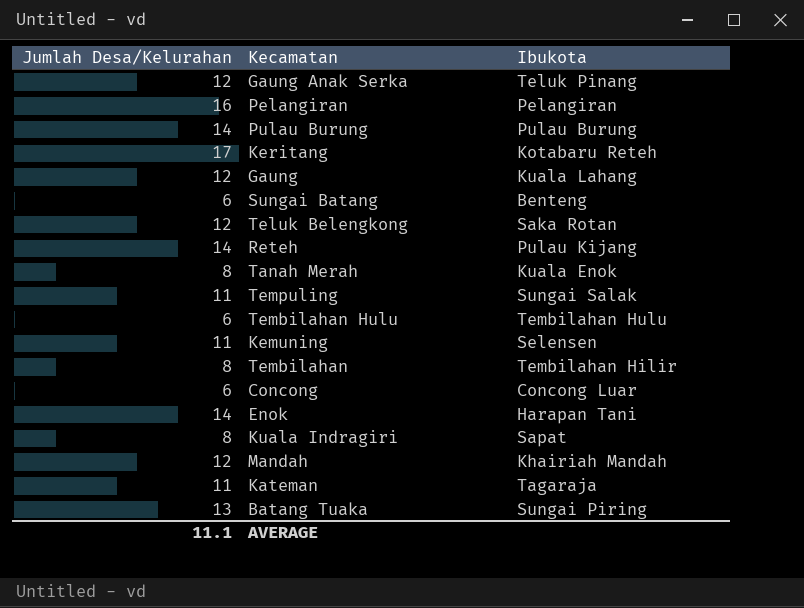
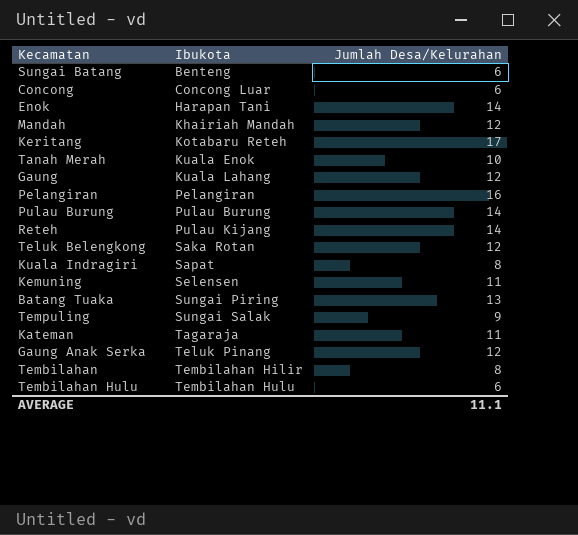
row order: none -> Ibukota ascending
column Jumlah Desa/Kelurahan | position: 1 -> 3
Tanah Merah | Jumlah Desa/Kelurahan: 8 -> 10
Tempuling | Jumlah Desa/Kelurahan: 11 -> 9

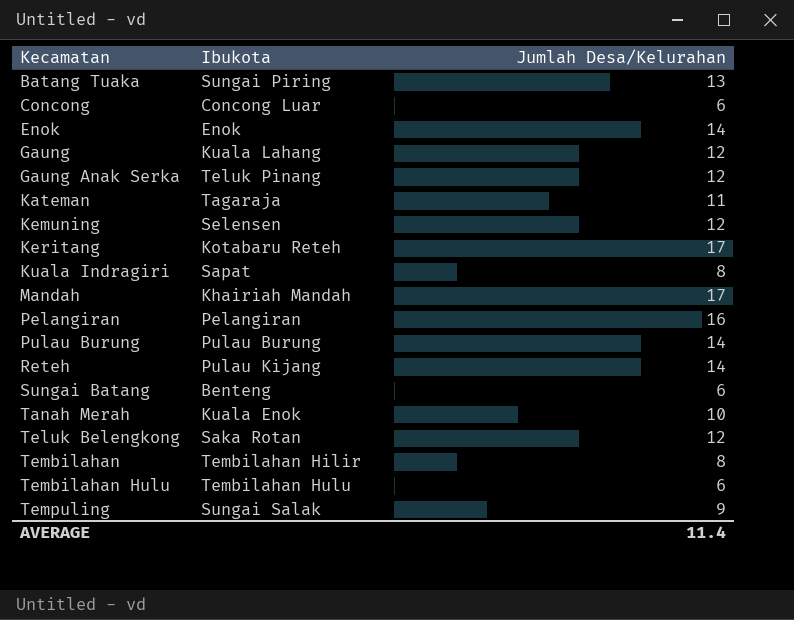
row order: Ibukota ascending -> Kecamatan ascending
Enok | Ibukota: Harapan Tani -> Enok
Kemuning | Jumlah Desa/Kelurahan: 11 -> 12
Mandah | Jumlah Desa/Kelurahan: 12 -> 17
AVERAGE | Jumlah Desa/Kelurahan: 11.1 -> 11.4

